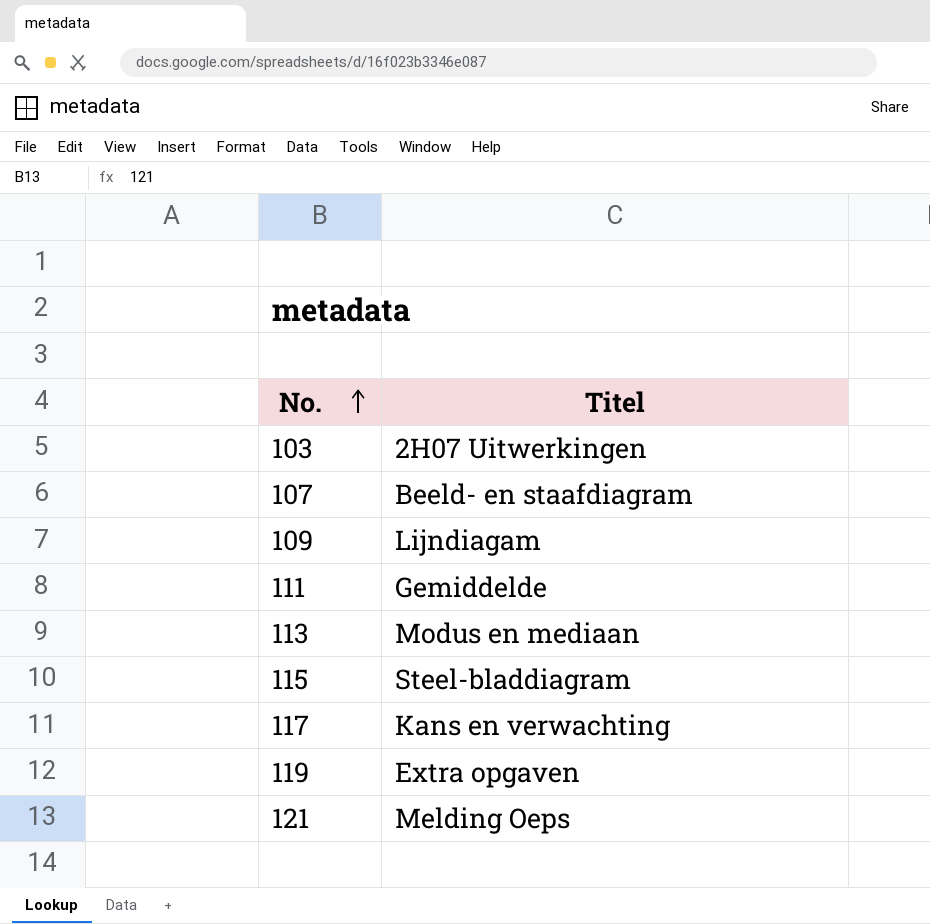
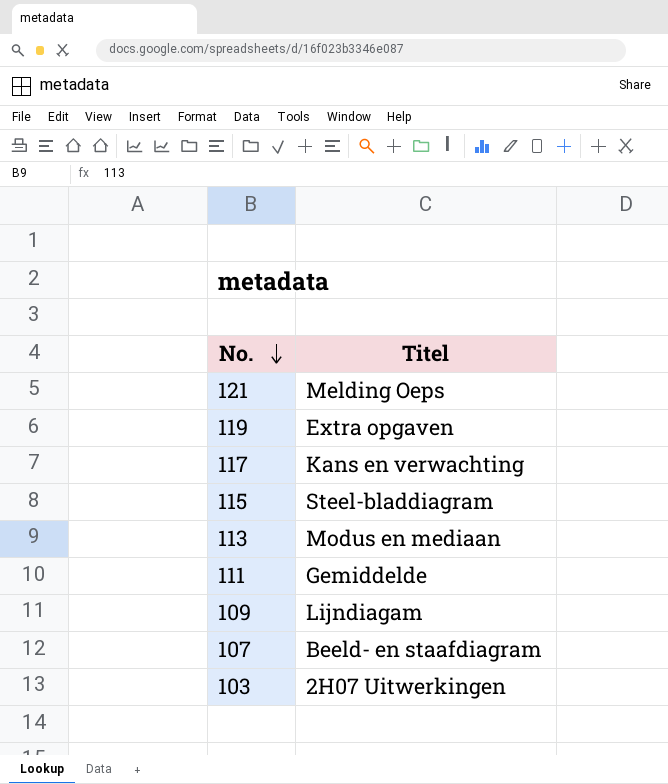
row order: No. ascending -> No. descending

